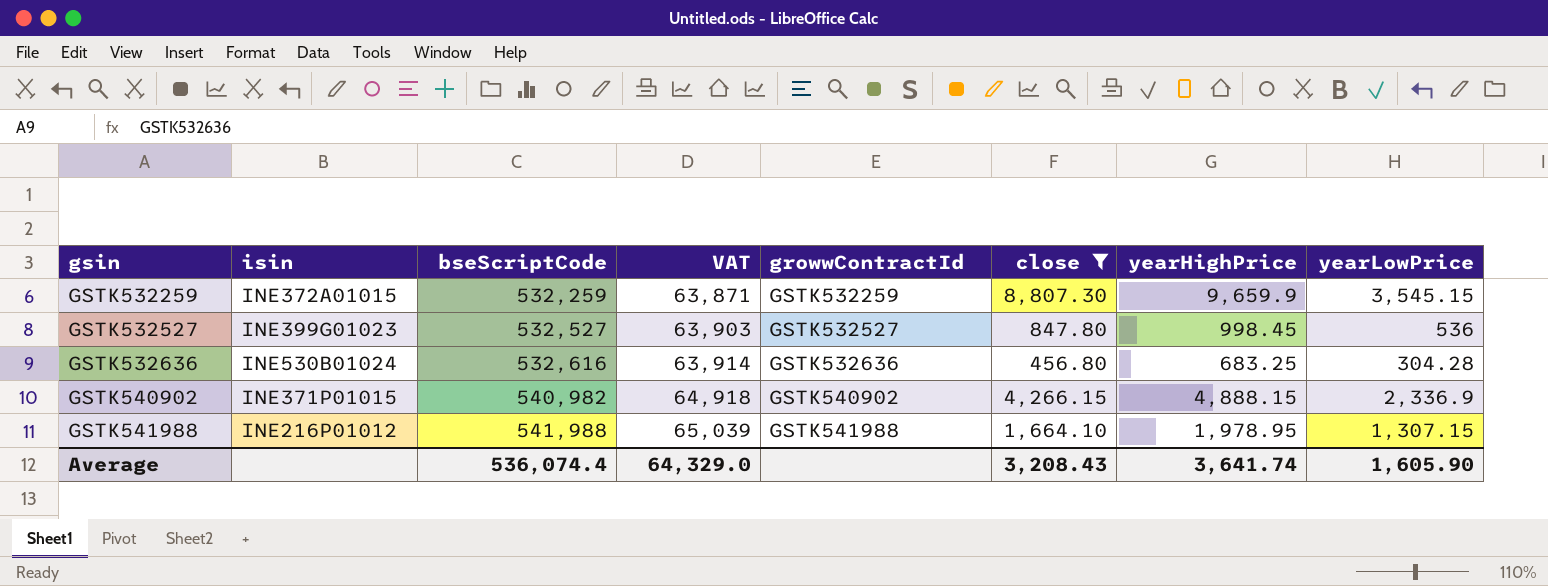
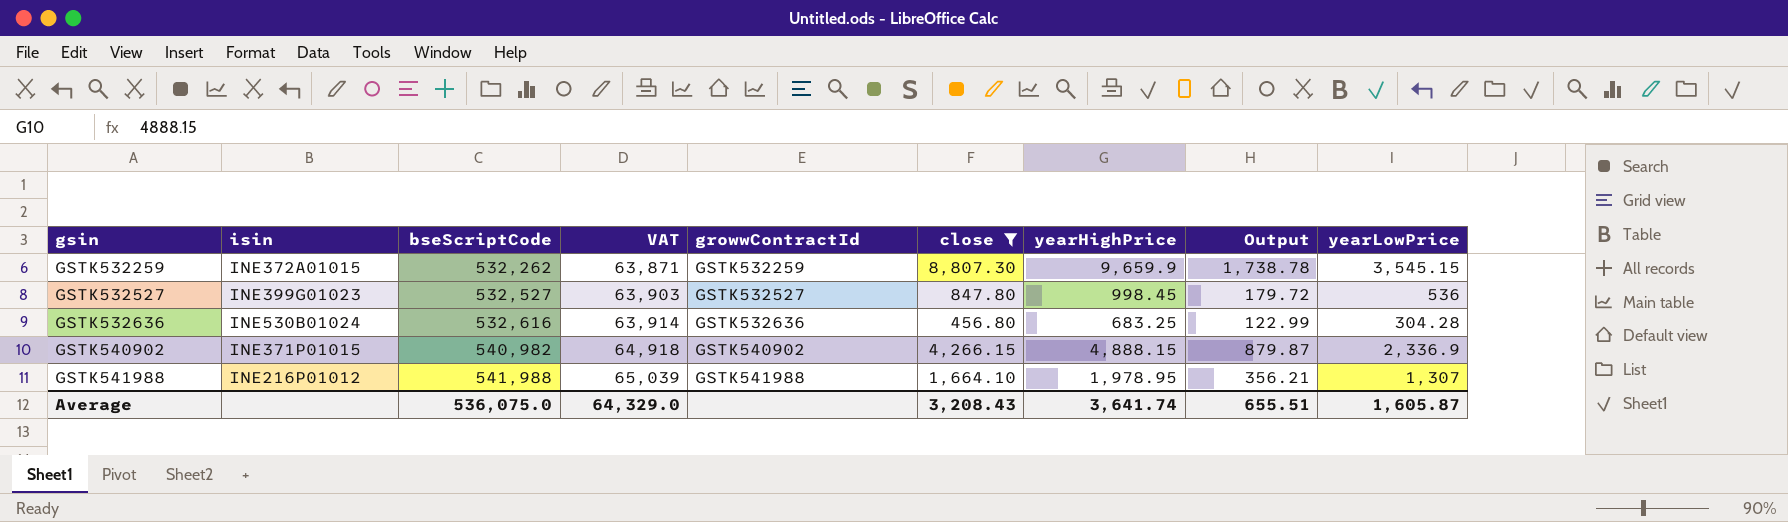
column Output | formula: none -> [yearHighPrice] * 0.18
GSTK532259 | bseScriptCode: 532,259 -> 532,262
GSTK541988 | yearLowPrice: 1,307.15 -> 1,307
Average | bseScriptCode: 536,074.4 -> 536,075.0
Average | yearLowPrice: 1,605.90 -> 1,605.87

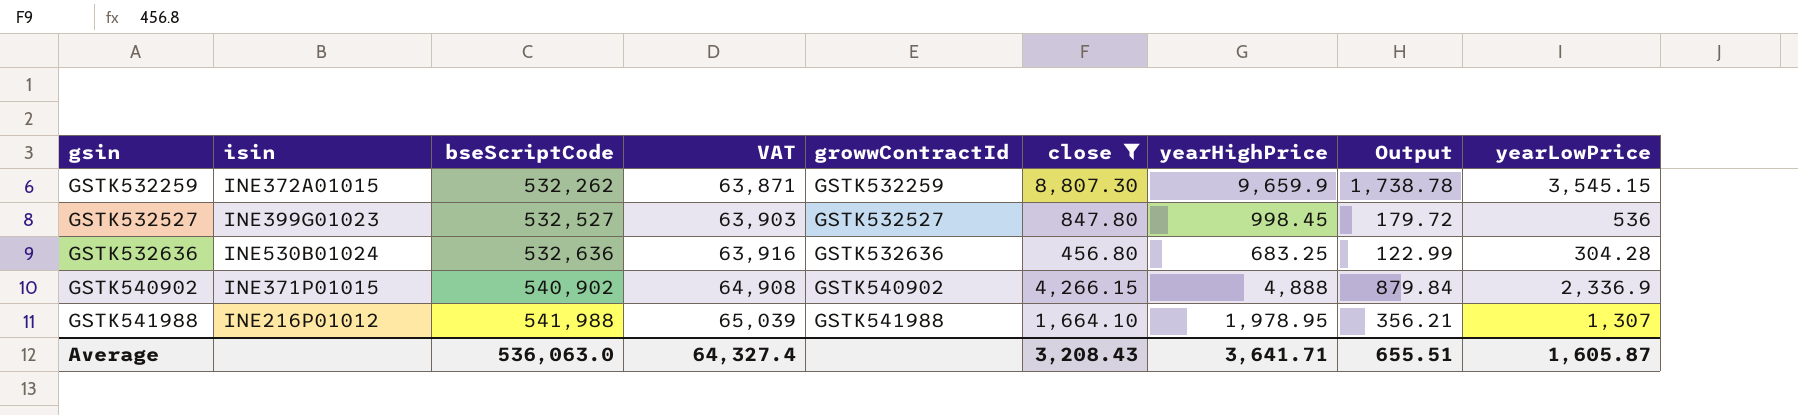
GSTK532636 | bseScriptCode: 532,616 -> 532,636
GSTK532636 | VAT: 63,914 -> 63,916
GSTK540902 | bseScriptCode: 540,982 -> 540,902
GSTK540902 | VAT: 64,918 -> 64,908
GSTK540902 | yearHighPrice: 4,888.15 -> 4,888
GSTK540902 | Output: 879.87 -> 879.84
Average | bseScriptCode: 536,075.0 -> 536,063.0
Average | VAT: 64,329.0 -> 64,327.4
Average | yearHighPrice: 3,641.74 -> 3,641.71

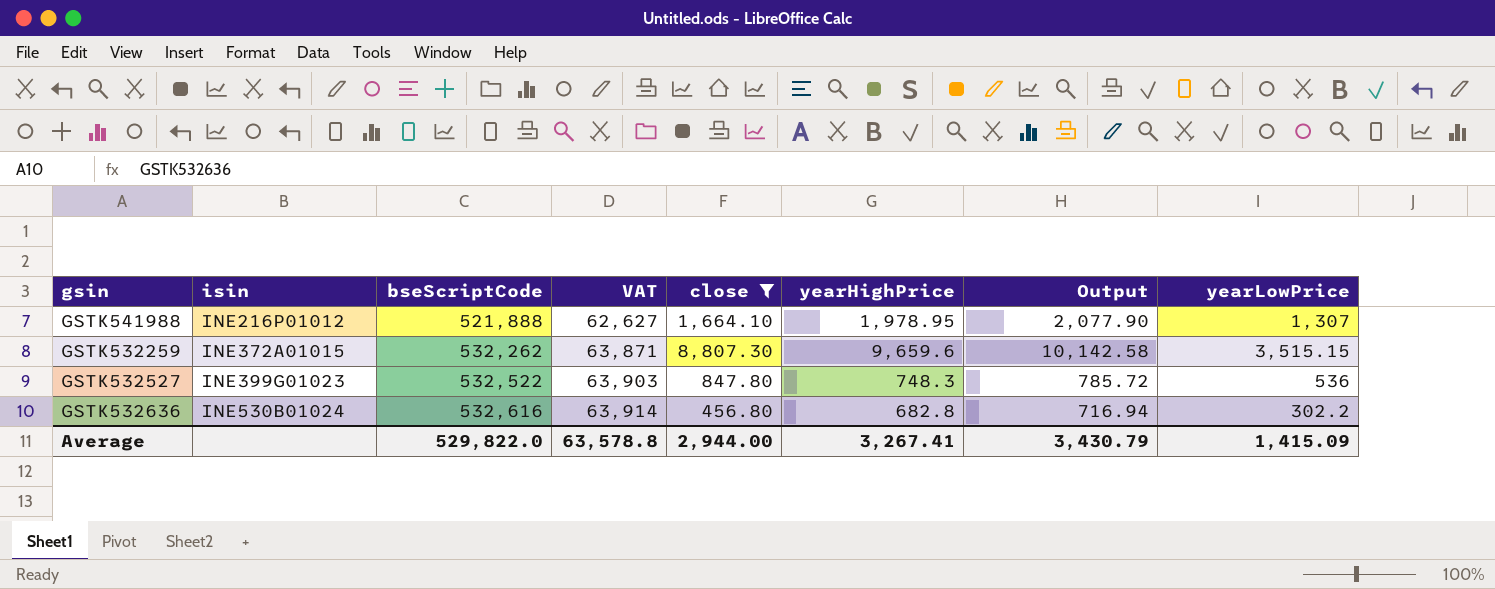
row order: gsin ascending -> isin ascending
column growwContractId | position: 5 -> none
column Output | formula: [yearHighPrice] * 0.18 -> [yearHighPrice] * 1.05
row GSTK540902: INE371P01015 | 540,902 | 64,908 | GSTK540902 | 4,266.15 | 4,888 | 879.84 | 2,336.9 -> none
GSTK541988 | bseScriptCode: 541,988 -> 521,888
GSTK541988 | VAT: 65,039 -> 62,627
GSTK532259 | yearHighPrice: 9,659.9 -> 9,659.6
GSTK532259 | yearLowPrice: 3,545.15 -> 3,515.15
GSTK532527 | bseScriptCode: 532,527 -> 532,522
GSTK532527 | yearHighPrice: 998.45 -> 748.3
GSTK532636 | bseScriptCode: 532,636 -> 532,616
GSTK532636 | VAT: 63,916 -> 63,914
GSTK532636 | yearHighPrice: 683.25 -> 682.8
GSTK532636 | yearLowPrice: 304.28 -> 302.2
Average | bseScriptCode: 536,063.0 -> 529,822.0
Average | VAT: 64,327.4 -> 63,578.8
Average | close: 3,208.43 -> 2,944.00
Average | yearHighPrice: 3,641.71 -> 3,267.41
Average | Output: 655.51 -> 3,430.79
Average | yearLowPrice: 1,605.87 -> 1,415.09

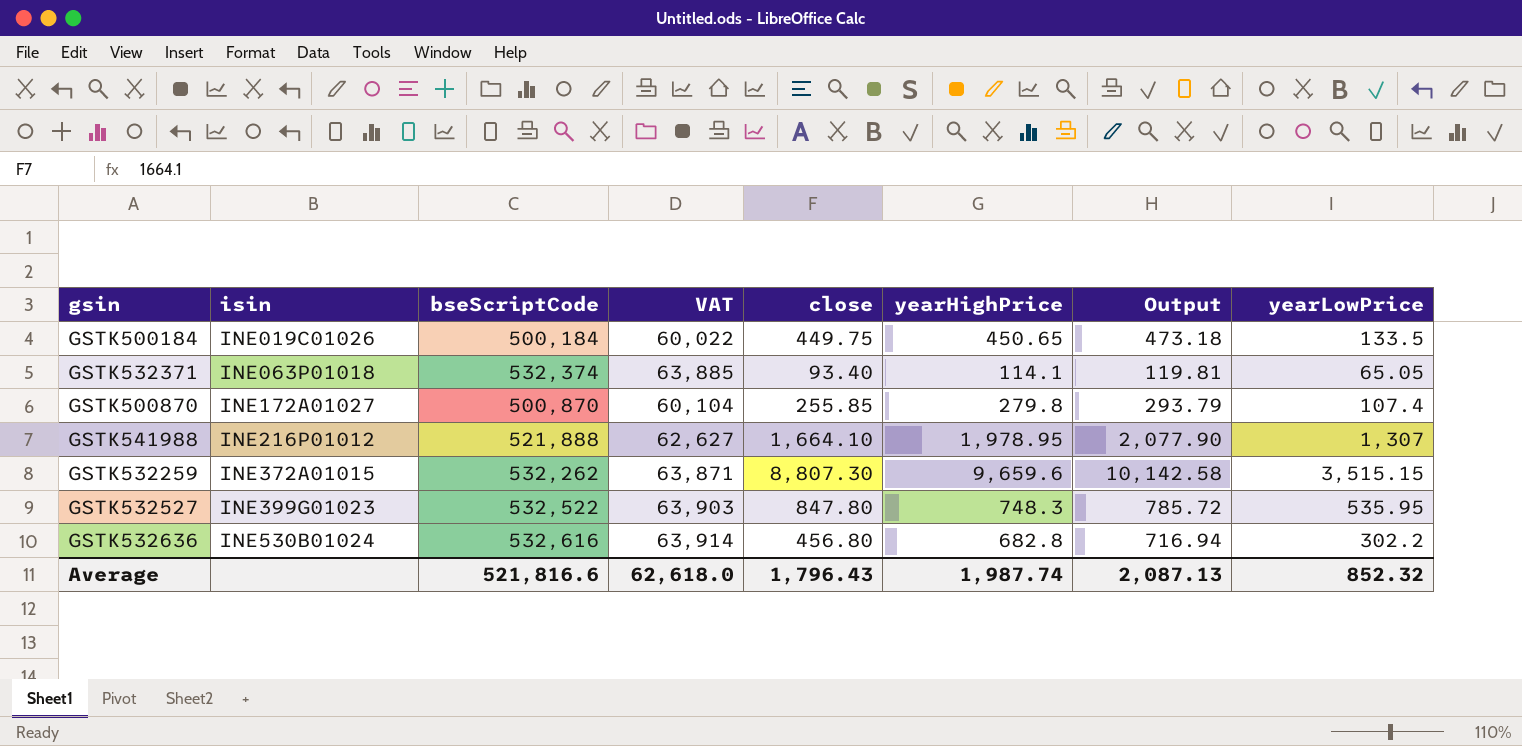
filter: close >= 456.80 -> none
GSTK532527 | yearLowPrice: 536 -> 535.95
Average | bseScriptCode: 529,822.0 -> 521,816.6
Average | VAT: 63,578.8 -> 62,618.0
Average | close: 2,944.00 -> 1,796.43
Average | yearHighPrice: 3,267.41 -> 1,987.74
Average | Output: 3,430.79 -> 2,087.13
Average | yearLowPrice: 1,415.09 -> 852.32

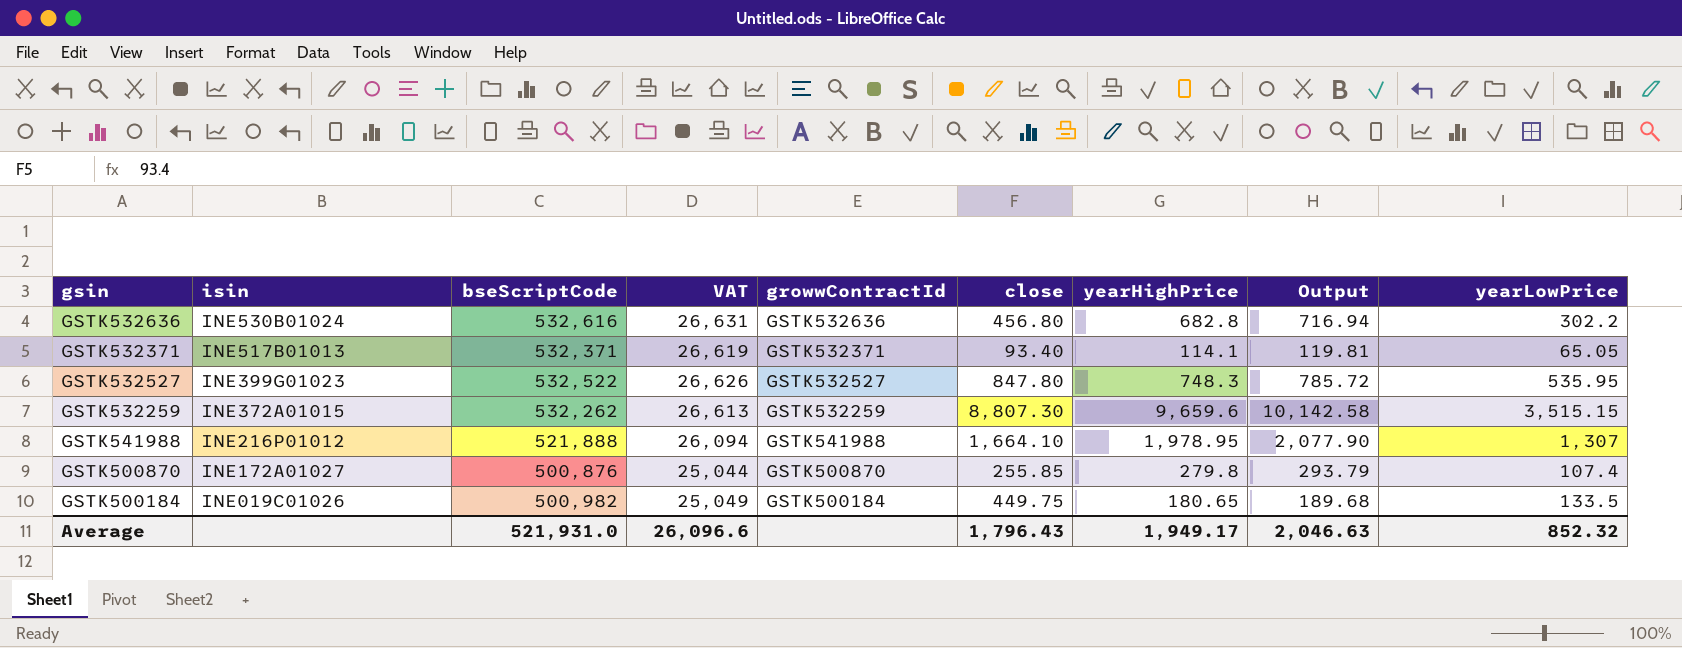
row order: isin ascending -> isin descending
column VAT | formula: [bseScriptCode] * 0.12 -> [bseScriptCode] * 0.05
column growwContractId | position: none -> 5
GSTK532371 | isin: INE063P01018 -> INE517B01013
GSTK532371 | bseScriptCode: 532,374 -> 532,371
GSTK500870 | bseScriptCode: 500,870 -> 500,876
GSTK500184 | bseScriptCode: 500,184 -> 500,982
GSTK500184 | yearHighPrice: 450.65 -> 180.65
GSTK500184 | Output: 473.18 -> 189.68
Average | bseScriptCode: 521,816.6 -> 521,931.0
Average | VAT: 62,618.0 -> 26,096.6
Average | yearHighPrice: 1,987.74 -> 1,949.17
Average | Output: 2,087.13 -> 2,046.63

